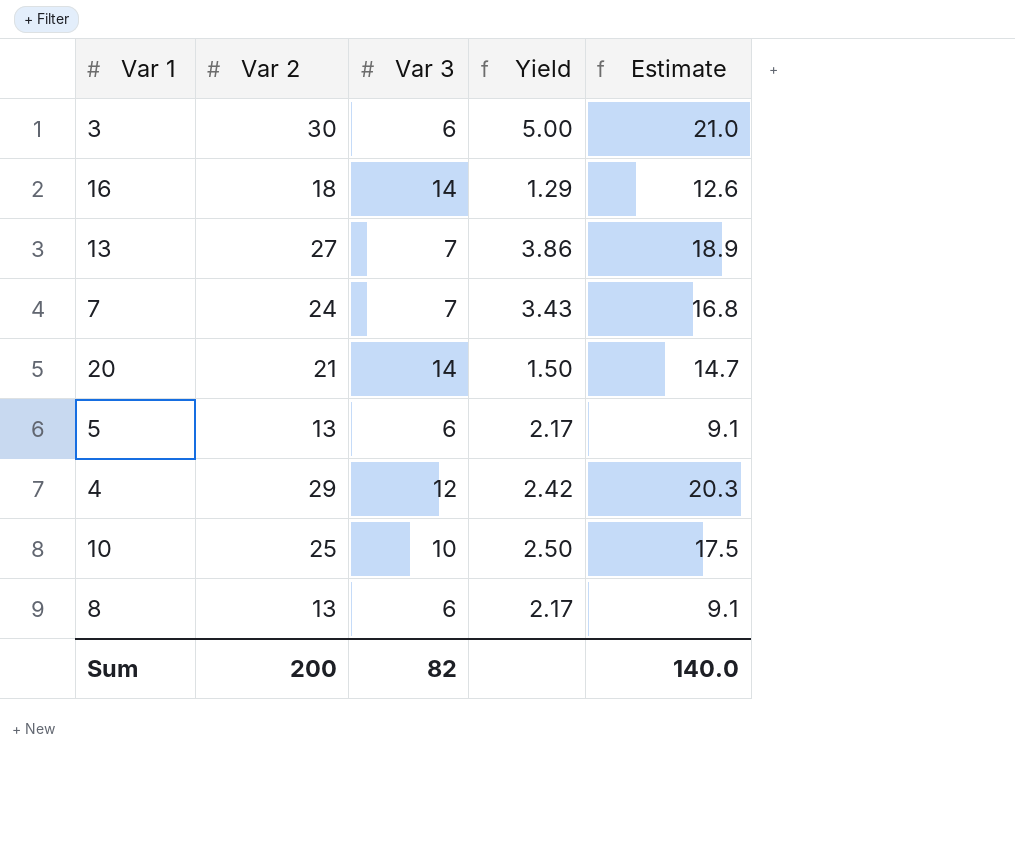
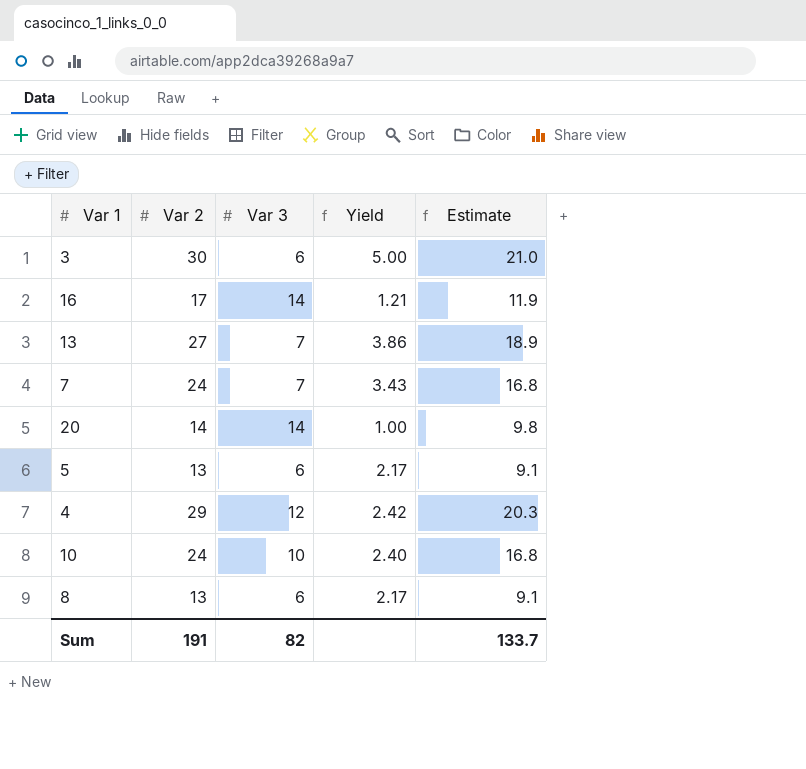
16 | Var 2: 18 -> 17
16 | Yield: 1.29 -> 1.21
16 | Estimate: 12.6 -> 11.9
20 | Var 2: 21 -> 14
20 | Yield: 1.50 -> 1.00
20 | Estimate: 14.7 -> 9.8
10 | Var 2: 25 -> 24
10 | Yield: 2.50 -> 2.40
10 | Estimate: 17.5 -> 16.8
Sum | Var 2: 200 -> 191
Sum | Estimate: 140.0 -> 133.7

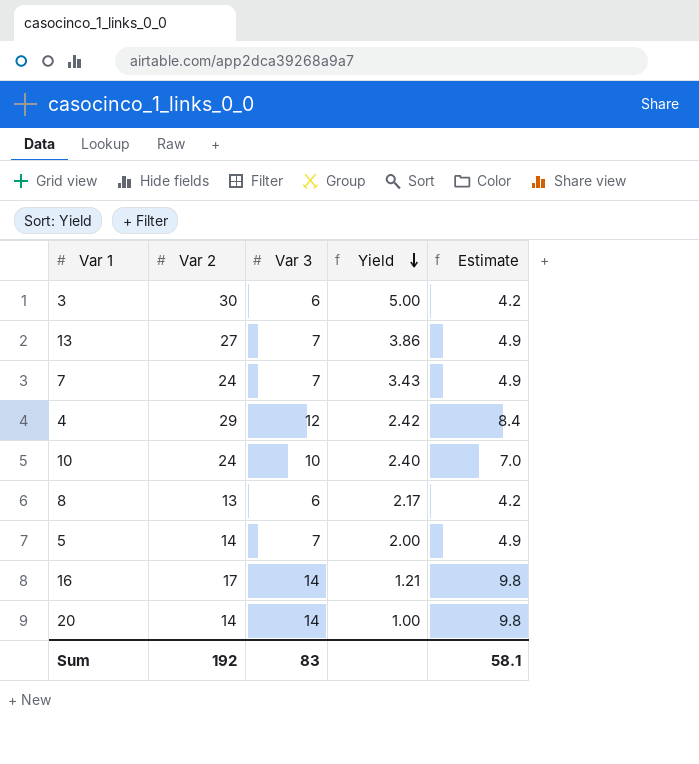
row order: none -> Yield descending
column Estimate | formula: [Var 2] * 0.7 -> [Var 3] * 0.7
5 | Var 2: 13 -> 14
5 | Var 3: 6 -> 7
5 | Yield: 2.17 -> 2.00
Sum | Var 2: 191 -> 192
Sum | Var 3: 82 -> 83
Sum | Estimate: 133.7 -> 58.1

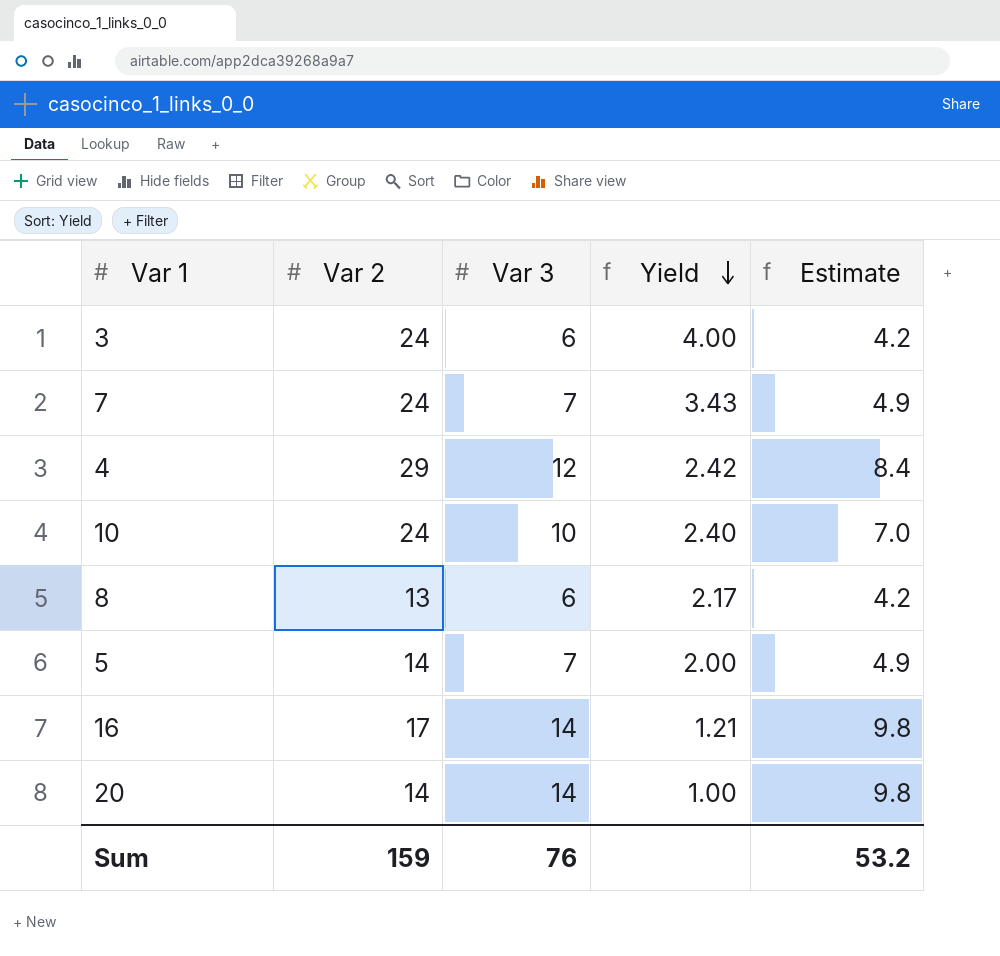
row 13: 27 | 7 | 3.86 | 4.9 -> none
3 | Var 2: 30 -> 24
3 | Yield: 5.00 -> 4.00
Sum | Var 2: 192 -> 159
Sum | Var 3: 83 -> 76
Sum | Estimate: 58.1 -> 53.2

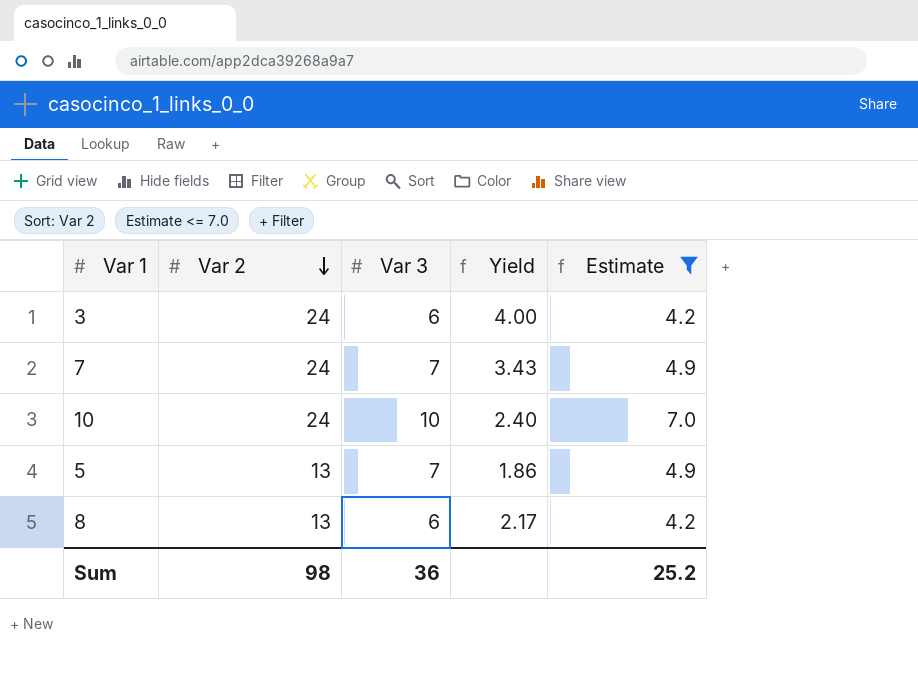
filter: none -> Estimate <= 7.0
row order: Yield descending -> Var 2 descending
5 | Var 2: 14 -> 13
5 | Yield: 2.00 -> 1.86
Sum | Var 2: 159 -> 98
Sum | Var 3: 76 -> 36
Sum | Estimate: 53.2 -> 25.2

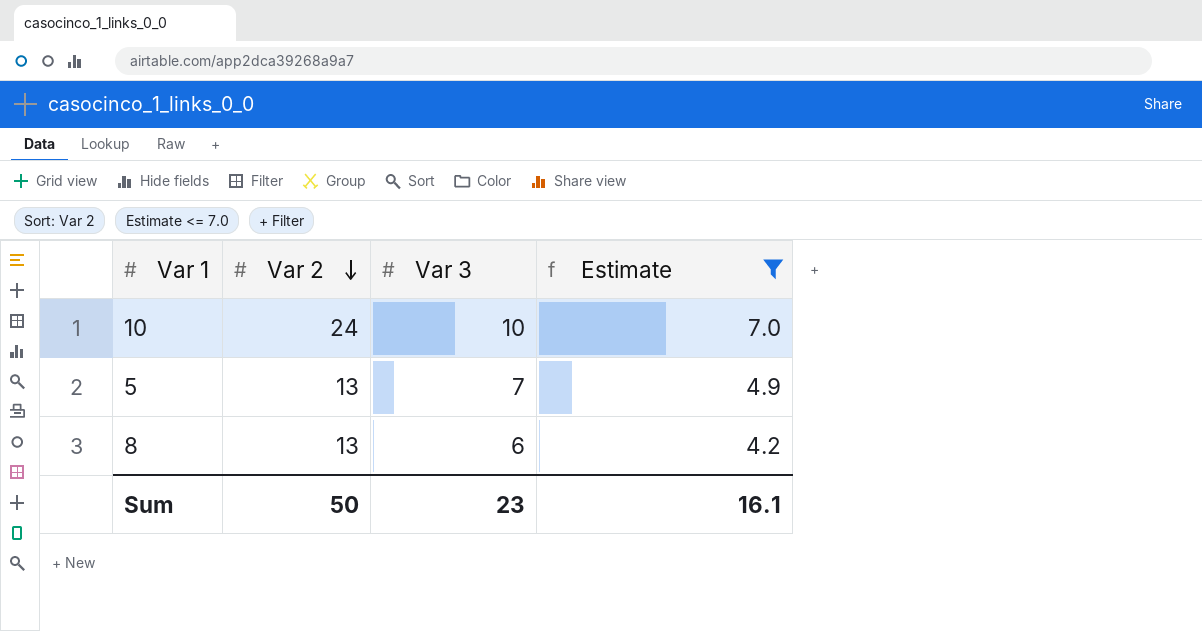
column Yield | formula: [Var 2] / [Var 3] -> none
row 3: 24 | 6 | 4.00 | 4.2 -> none
row 7: 24 | 7 | 3.43 | 4.9 -> none
Sum | Var 2: 98 -> 50
Sum | Var 3: 36 -> 23
Sum | Estimate: 25.2 -> 16.1

